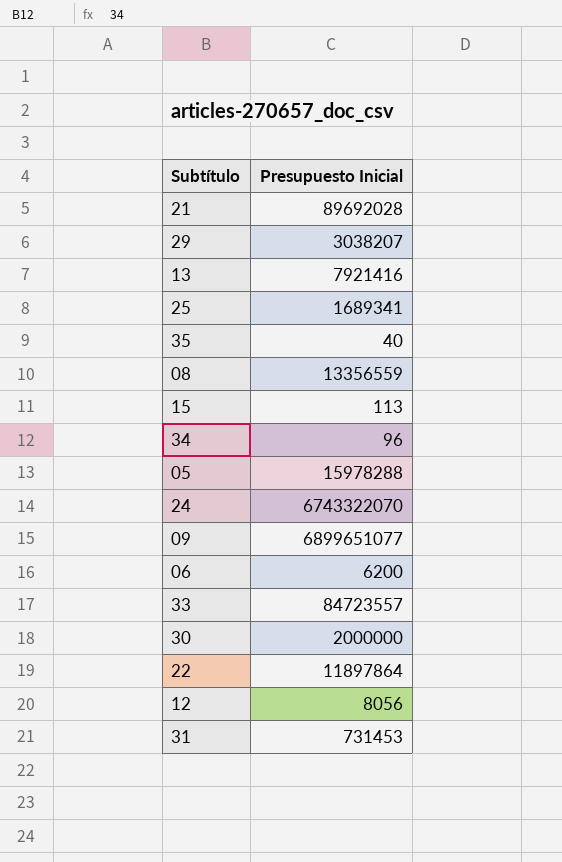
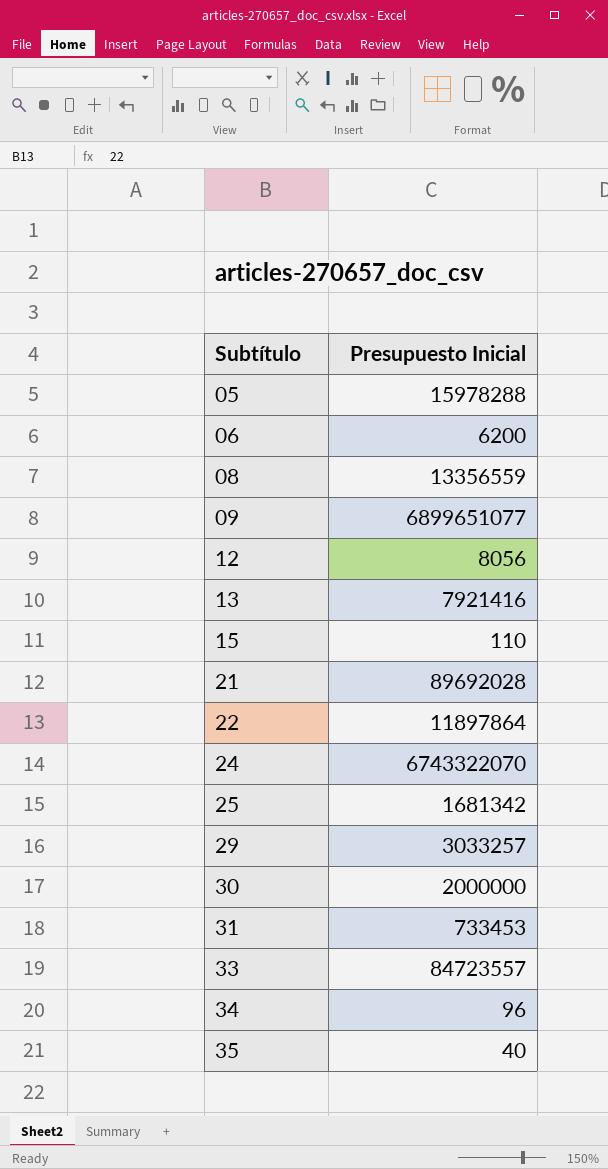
row order: none -> Subtítulo ascending
15 | Presupuesto Inicial: 113 -> 110
25 | Presupuesto Inicial: 1689341 -> 1681342
29 | Presupuesto Inicial: 3038207 -> 3033257
31 | Presupuesto Inicial: 731453 -> 733453

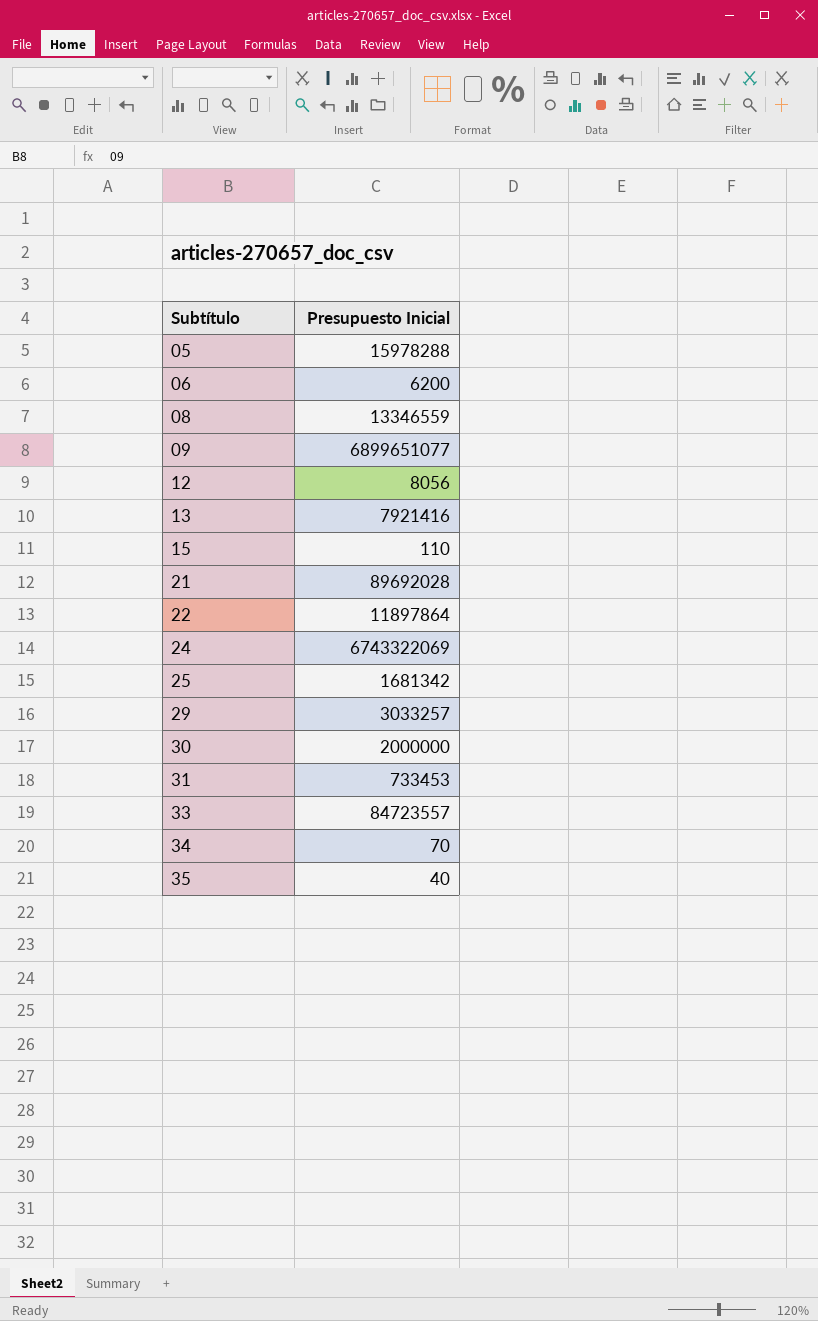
08 | Presupuesto Inicial: 13356559 -> 13346559
24 | Presupuesto Inicial: 6743322070 -> 6743322069
34 | Presupuesto Inicial: 96 -> 70

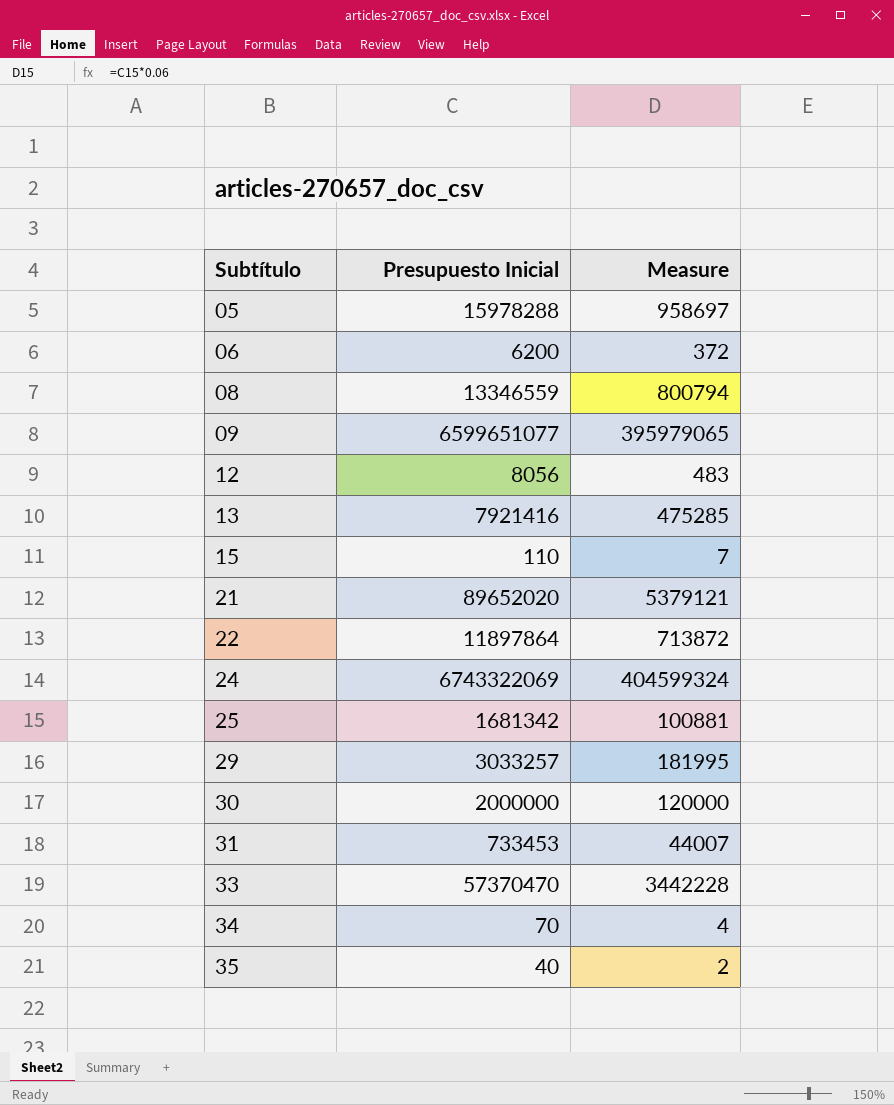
column Measure | formula: none -> [Presupuesto Inicial] * 0.06
09 | Presupuesto Inicial: 6899651077 -> 6599651077
21 | Presupuesto Inicial: 89692028 -> 89652020
33 | Presupuesto Inicial: 84723557 -> 57370470

